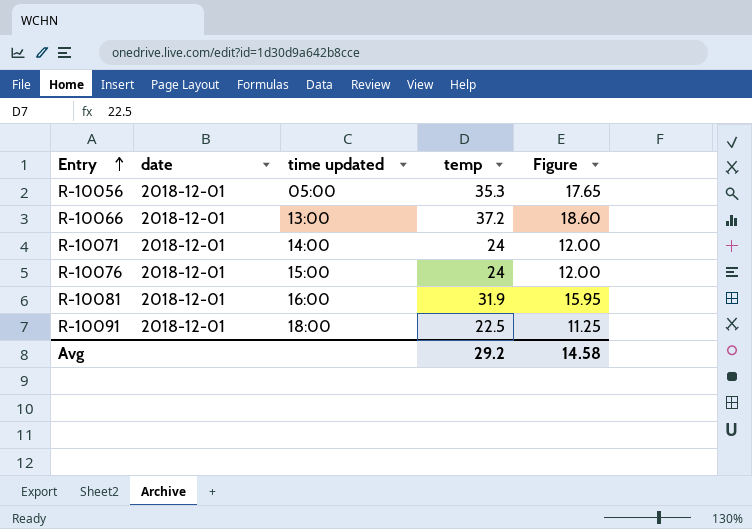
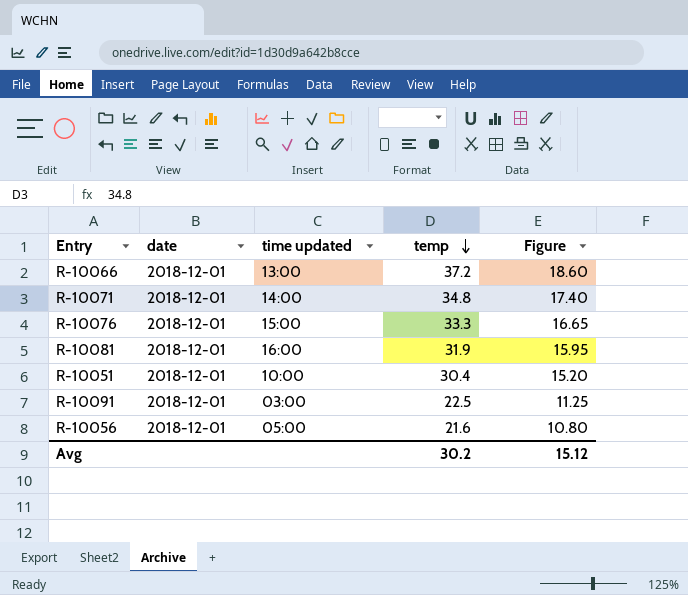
row order: Entry ascending -> temp descending
R-10071 | temp: 24 -> 34.8
R-10071 | Figure: 12.00 -> 17.40
R-10076 | temp: 24 -> 33.3
R-10076 | Figure: 12.00 -> 16.65
row R-10051: none -> 2018-12-01 | 10:00 | 30.4 | 15.20
R-10091 | time updated: 18:00 -> 03:00
R-10056 | temp: 35.3 -> 21.6
R-10056 | Figure: 17.65 -> 10.80
Avg | temp: 29.2 -> 30.2
Avg | Figure: 14.58 -> 15.12

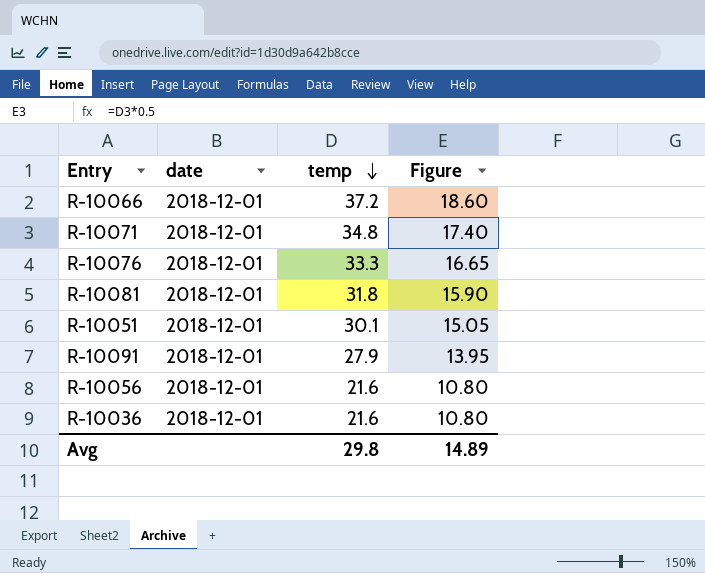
column time updated | position: 3 -> none
R-10081 | temp: 31.9 -> 31.8
R-10081 | Figure: 15.95 -> 15.90
R-10051 | temp: 30.4 -> 30.1
R-10051 | Figure: 15.20 -> 15.05
R-10091 | temp: 22.5 -> 27.9
R-10091 | Figure: 11.25 -> 13.95
row R-10036: none -> 2018-12-01 | 21.6 | 10.80
Avg | temp: 30.2 -> 29.8
Avg | Figure: 15.12 -> 14.89

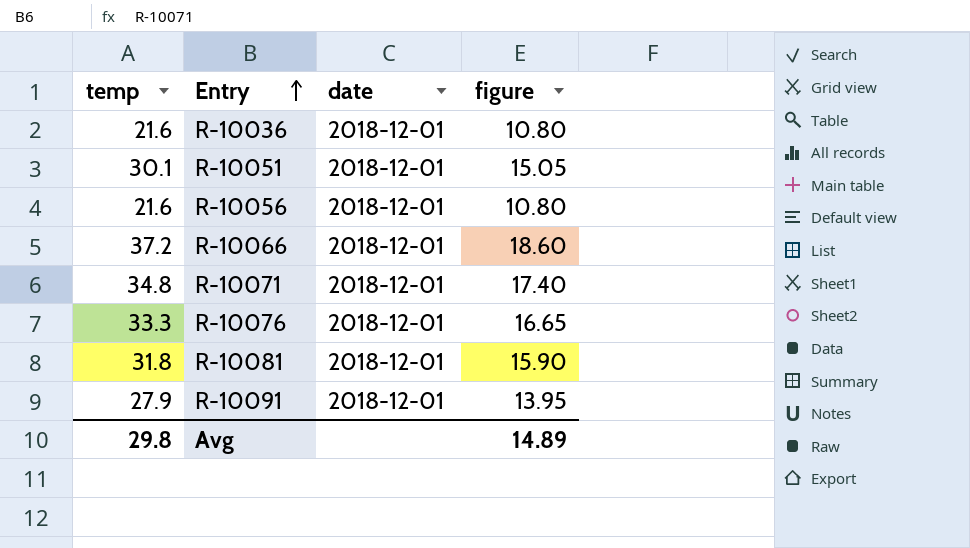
row order: temp descending -> Entry ascending
column temp | position: 3 -> 1
column name: Figure -> figure

